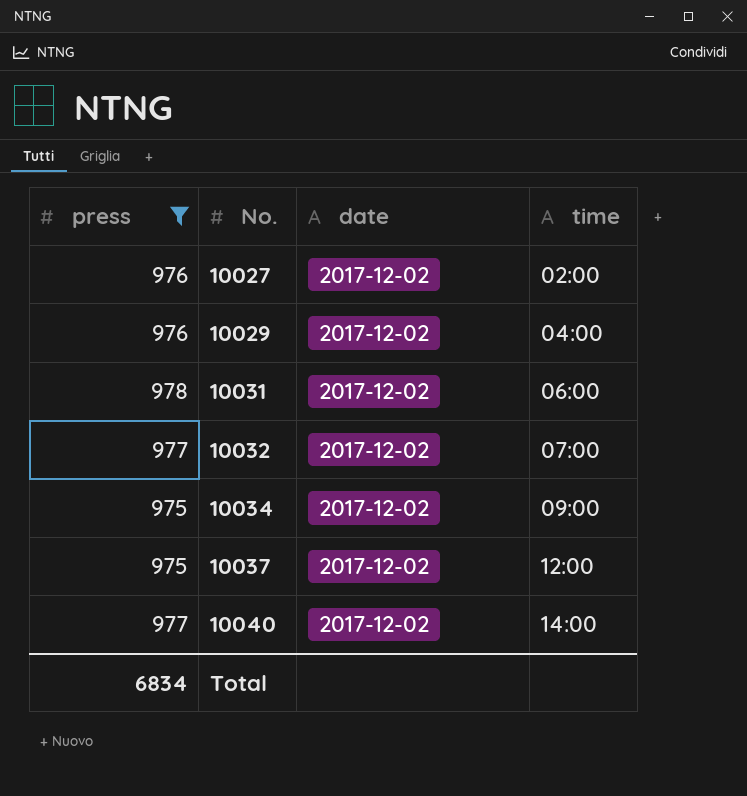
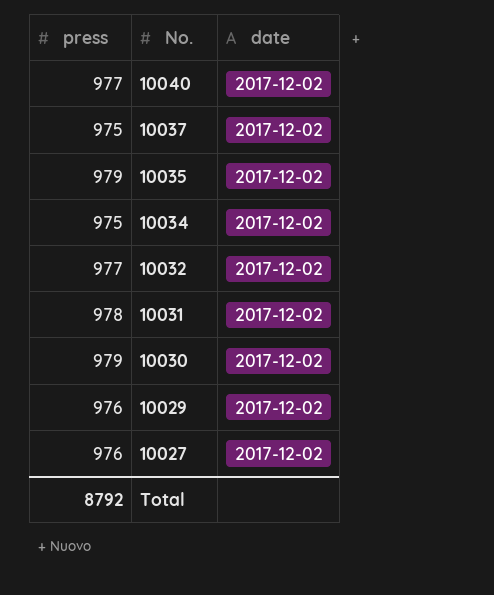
filter: press != 979 -> none
row order: No. ascending -> No. descending
column time | position: 4 -> none
Total | press: 6834 -> 8792

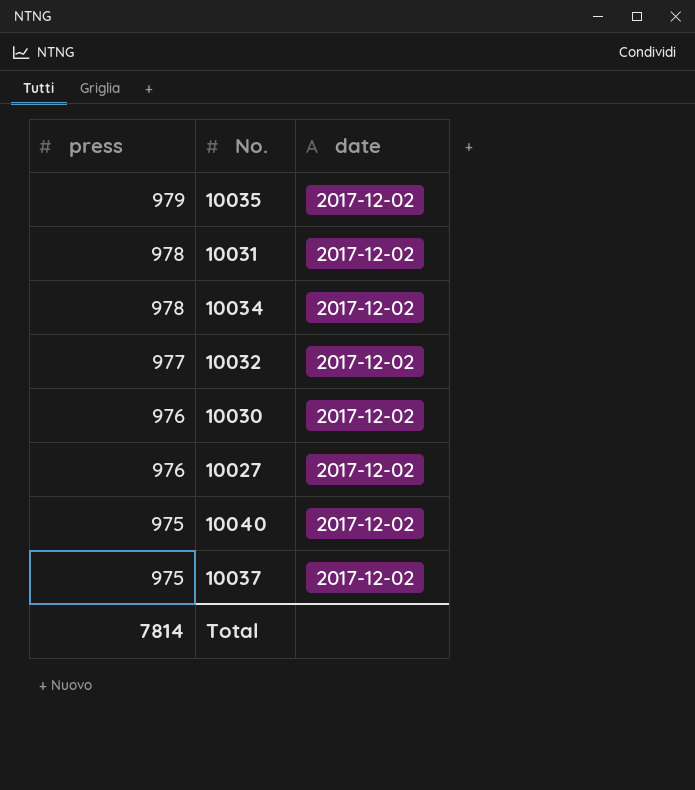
row order: No. descending -> press descending
row 10029: 976 | 2017-12-02 -> none
10034 | press: 975 -> 978
10030 | press: 979 -> 976
10040 | press: 977 -> 975
Total | press: 8792 -> 7814

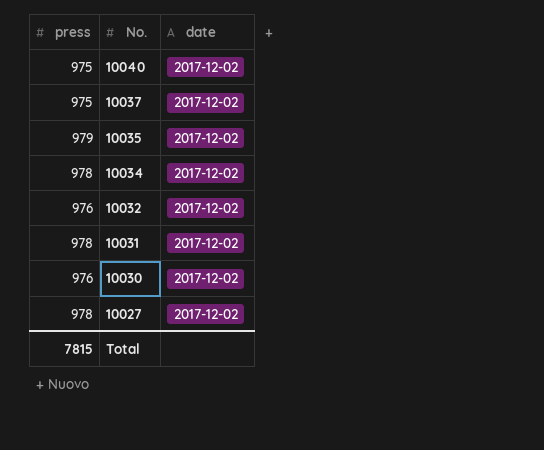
row order: press descending -> No. descending
10032 | press: 977 -> 976
10027 | press: 976 -> 978
Total | press: 7814 -> 7815

